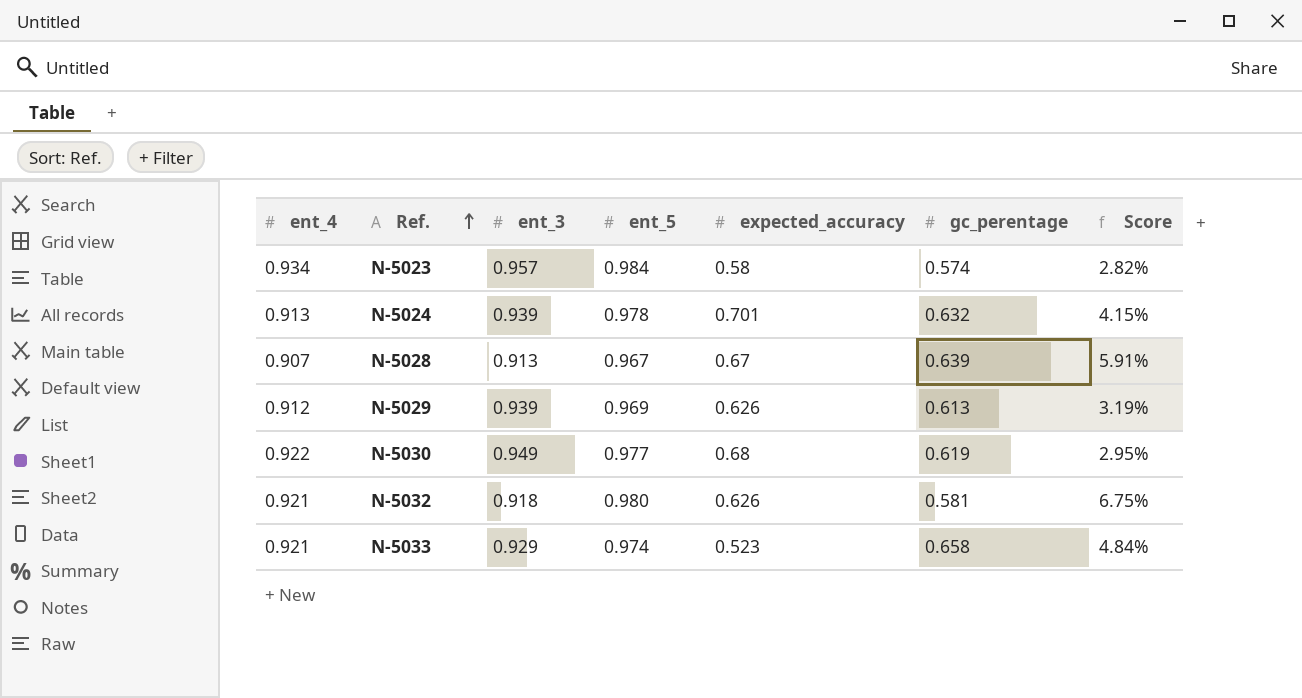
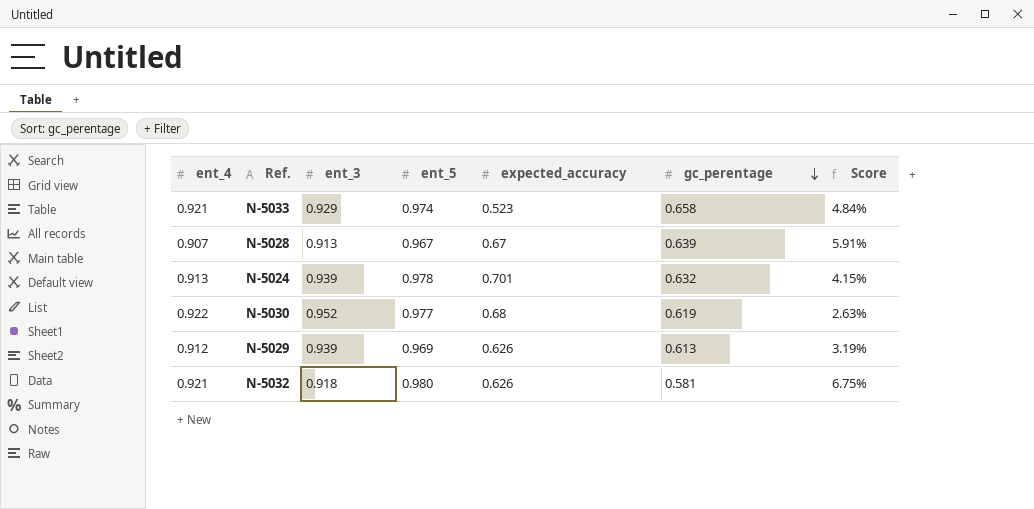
row order: Ref. ascending -> gc_perentage descending
row N-5023: 0.934 | 0.957 | 0.984 | 0.58 | 0.574 | 2.82% -> none
N-5030 | ent_3: 0.949 -> 0.952
N-5030 | Score: 2.95% -> 2.63%

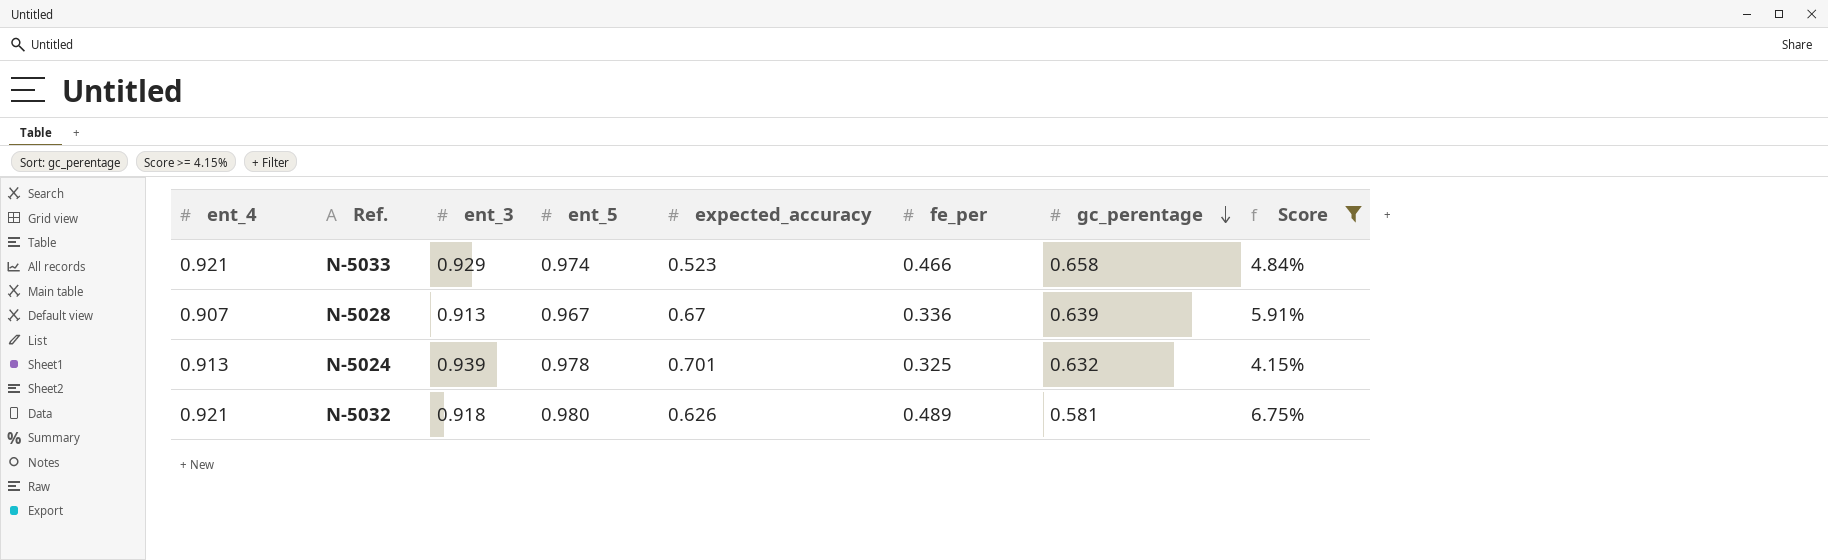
filter: none -> Score >= 4.15%
column fe_per | position: none -> 6

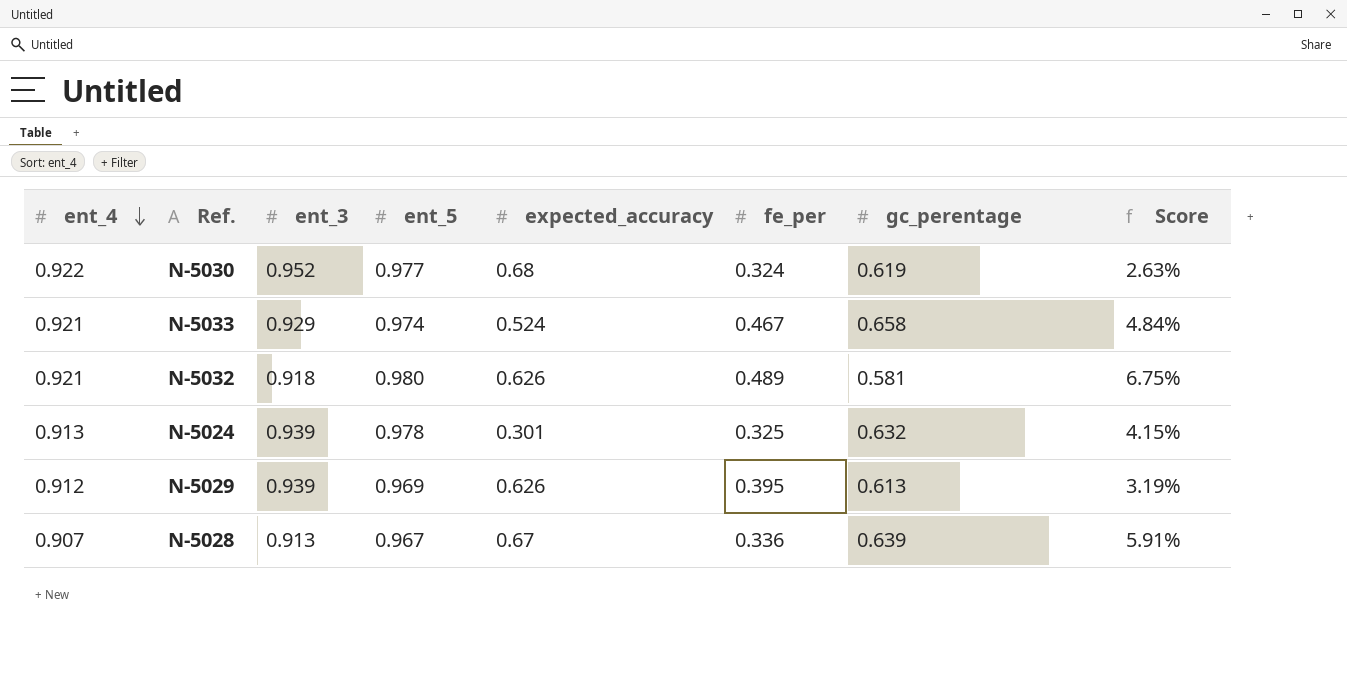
filter: Score >= 4.15% -> none
row order: gc_perentage descending -> ent_4 descending
N-5033 | expected_accuracy: 0.523 -> 0.524
N-5033 | fe_per: 0.466 -> 0.467
N-5024 | expected_accuracy: 0.701 -> 0.301

